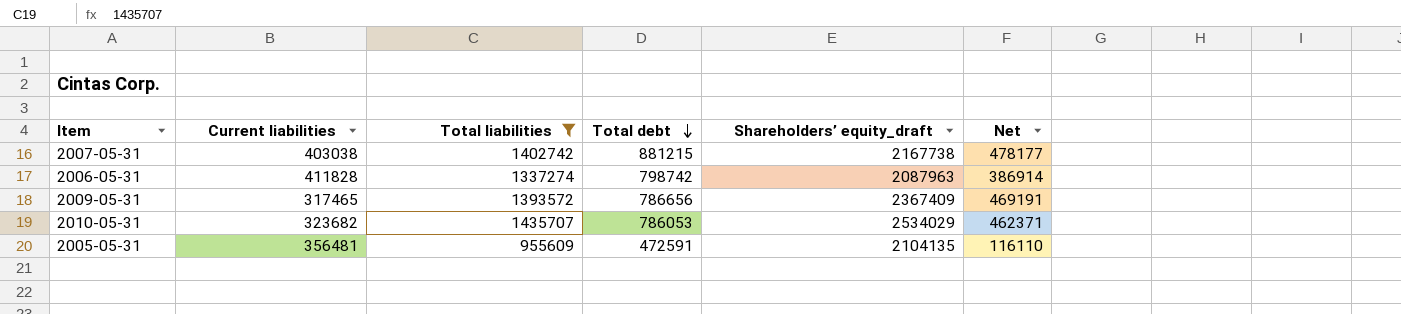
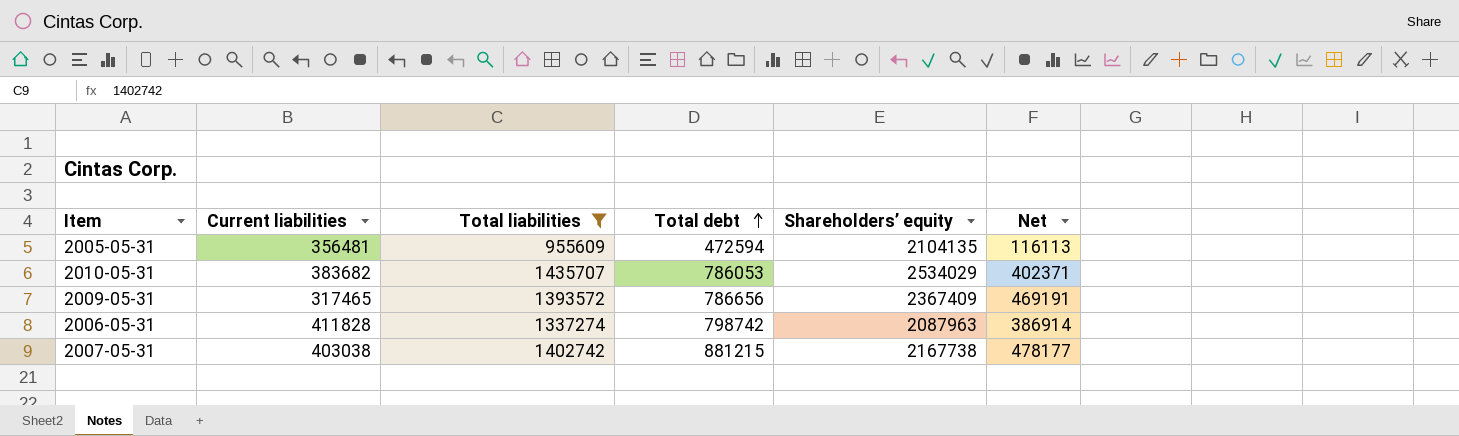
row order: Total debt descending -> Total debt ascending
column name: Shareholders’ equity_draft -> Shareholders’ equity
2005-05-31 | Total debt: 472591 -> 472594
2005-05-31 | Net: 116110 -> 116113
2010-05-31 | Current liabilities: 323682 -> 383682
2010-05-31 | Net: 462371 -> 402371

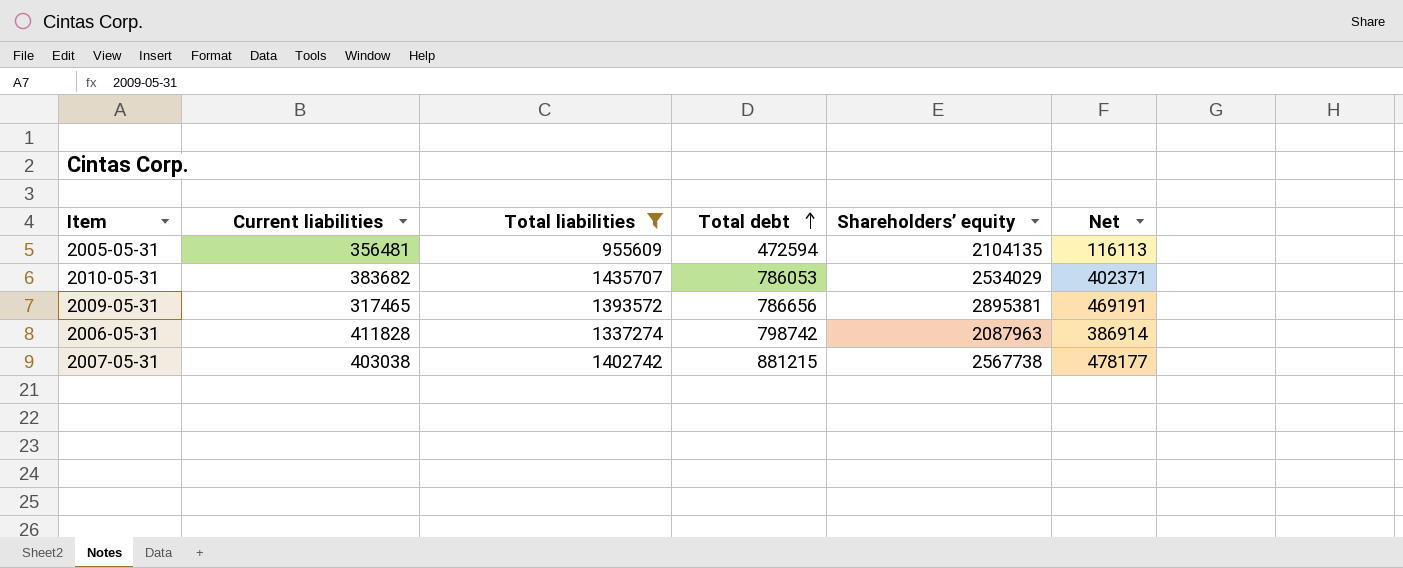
2009-05-31 | Shareholders’ equity: 2367409 -> 2895381
2007-05-31 | Shareholders’ equity: 2167738 -> 2567738

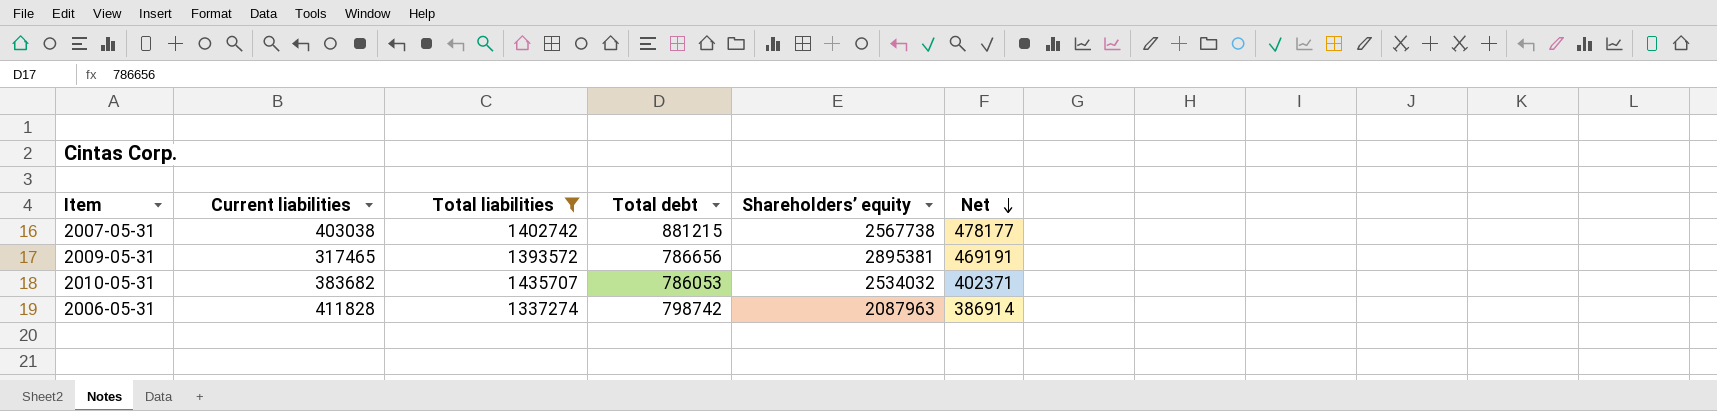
row order: Total debt ascending -> Net descending
row 2005-05-31: 356481 | 955609 | 472594 | 2104135 | 116113 -> none
2010-05-31 | Shareholders’ equity: 2534029 -> 2534032

